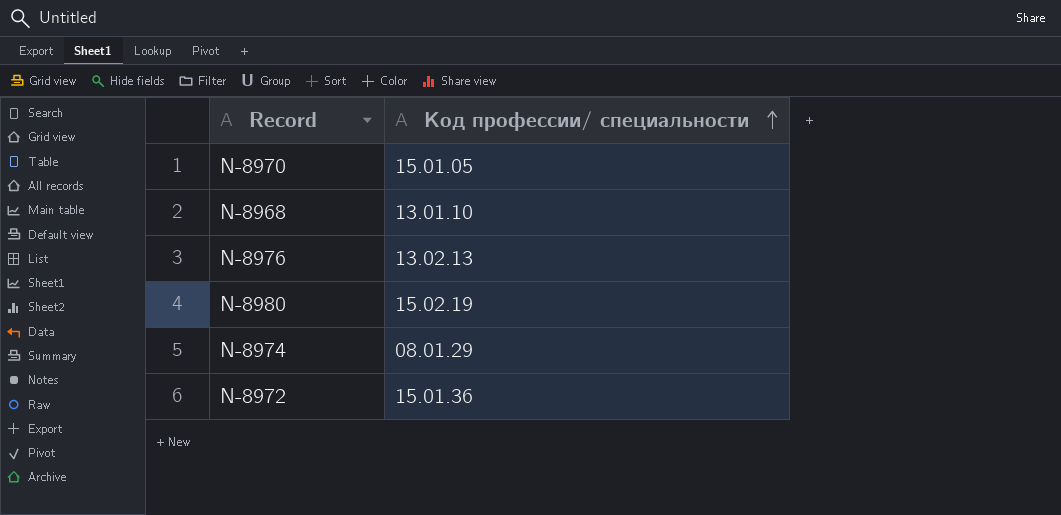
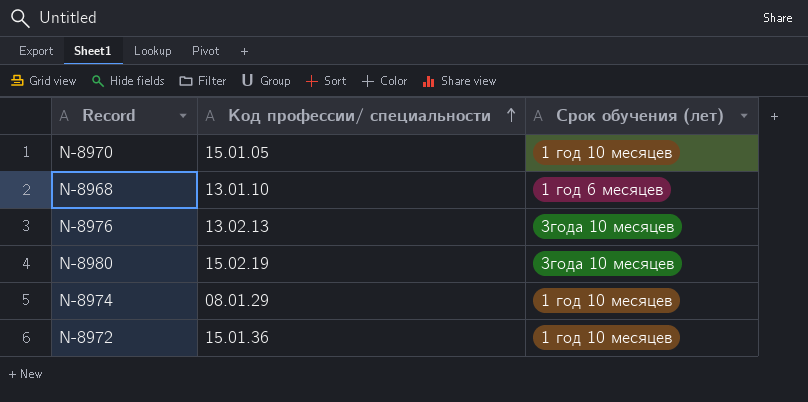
column Срок обучения (лет) | position: none -> 3

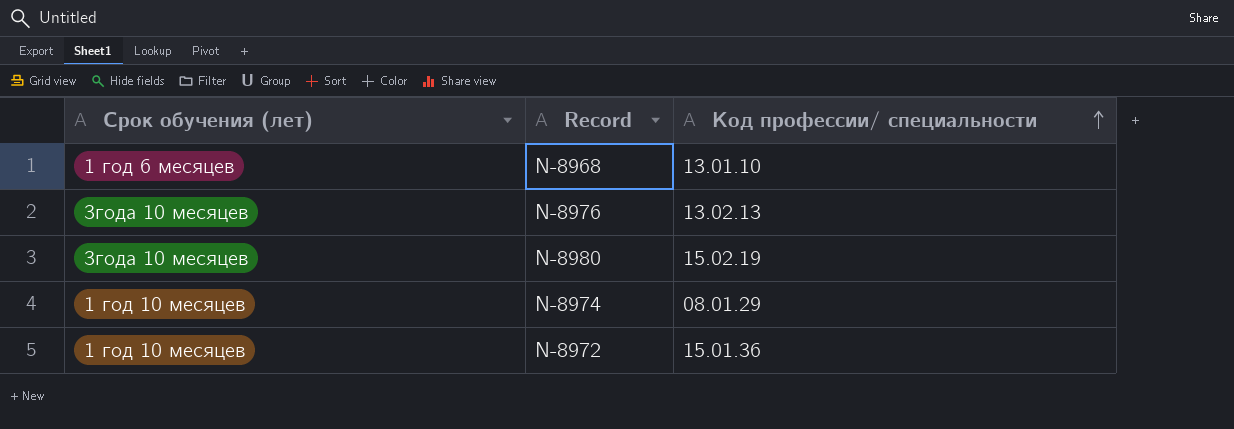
column Срок обучения (лет) | position: 3 -> 1
row N-8970: 15.01.05 | 1 год 10 месяцев -> none

